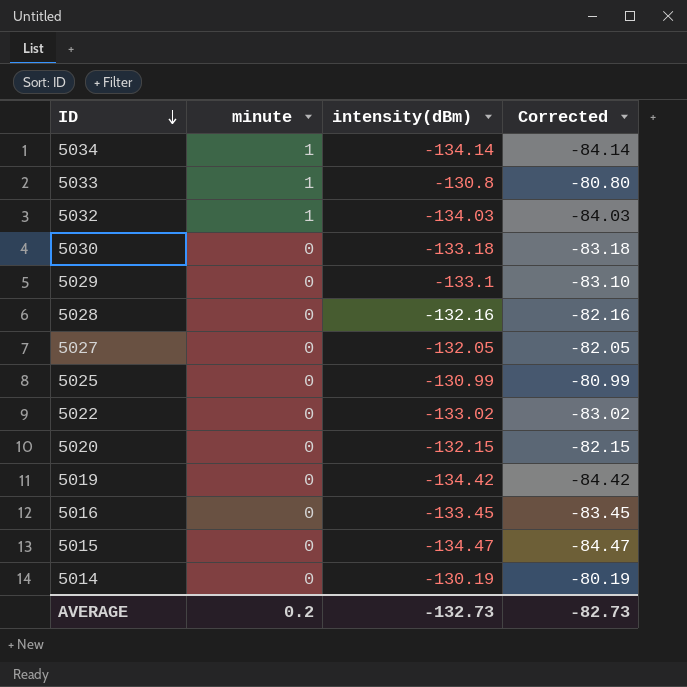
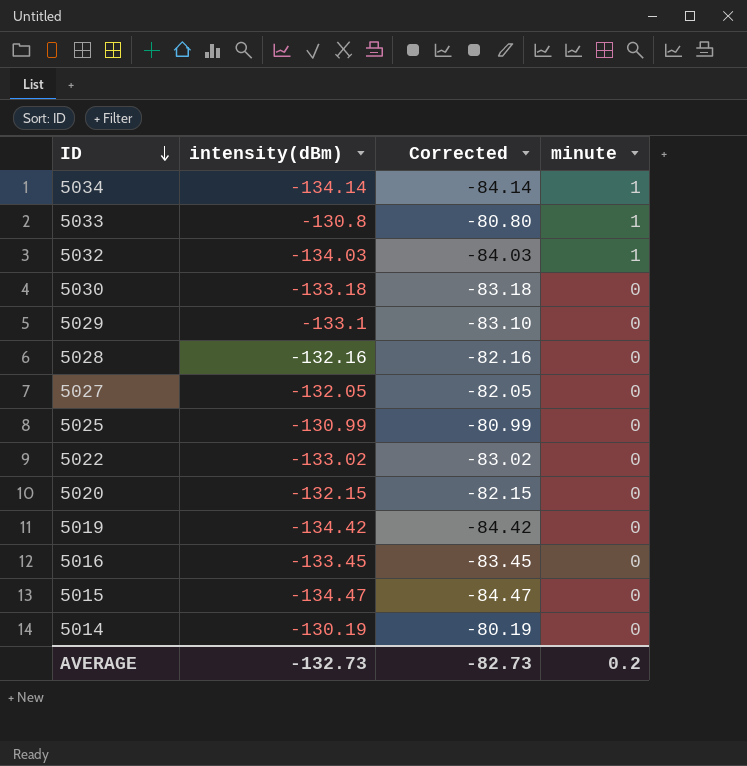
column minute | position: 2 -> 4

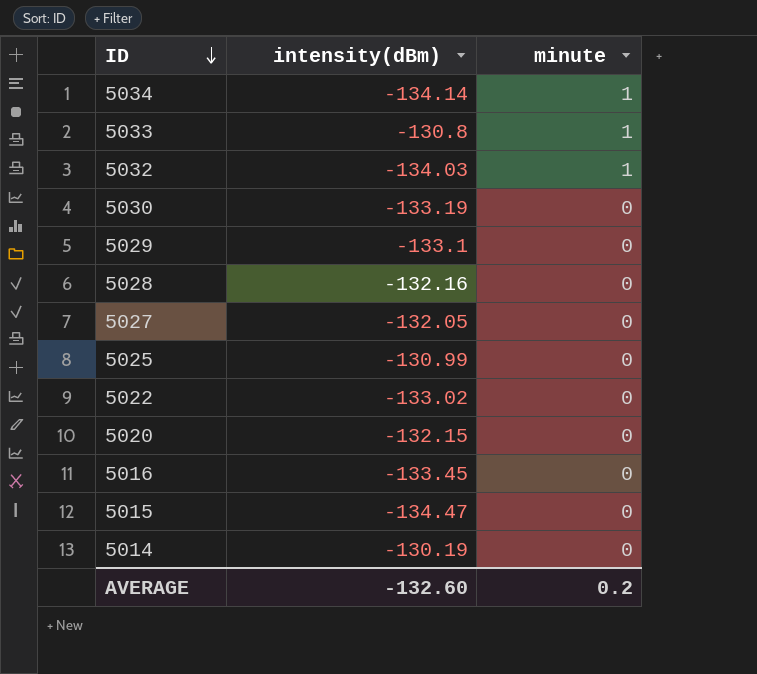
column Corrected | formula: [intensity(dBm)] + 50 -> none
row 5019: -134.42 | -84.42 | 0 -> none
5030 | intensity(dBm): -133.18 -> -133.19
AVERAGE | intensity(dBm): -132.73 -> -132.60

